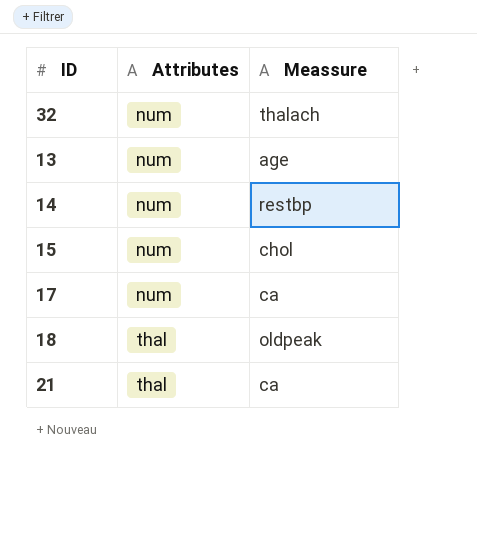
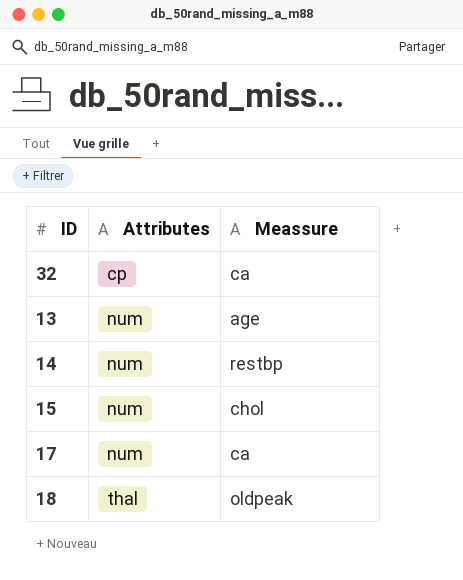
row 21: thal | ca -> none
32 | Attributes: num -> cp
32 | Meassure: thalach -> ca

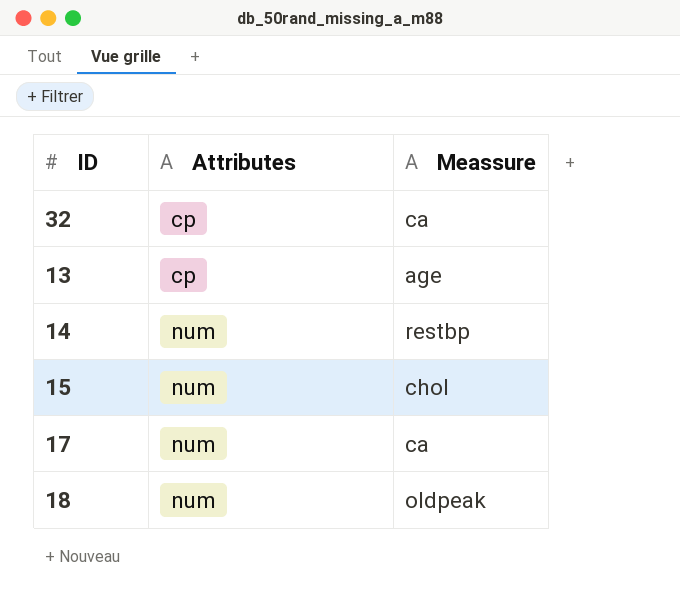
13 | Attributes: num -> cp
18 | Attributes: thal -> num

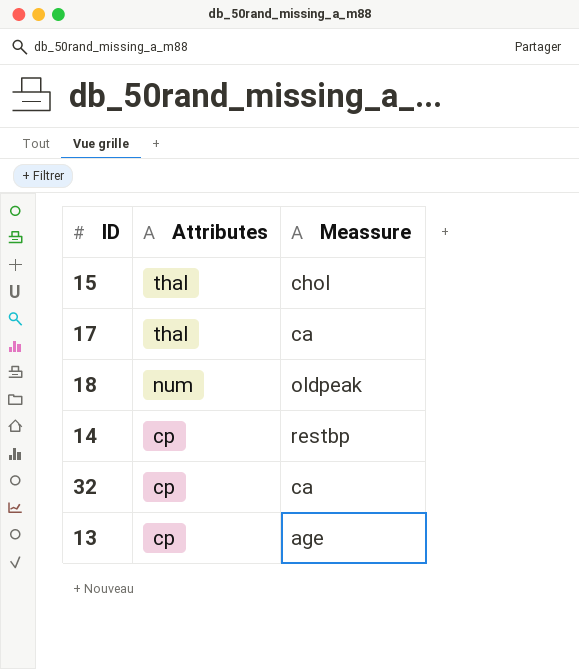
row order: Attributes ascending -> Attributes descending
15 | Attributes: num -> thal
17 | Attributes: num -> thal
14 | Attributes: num -> cp

